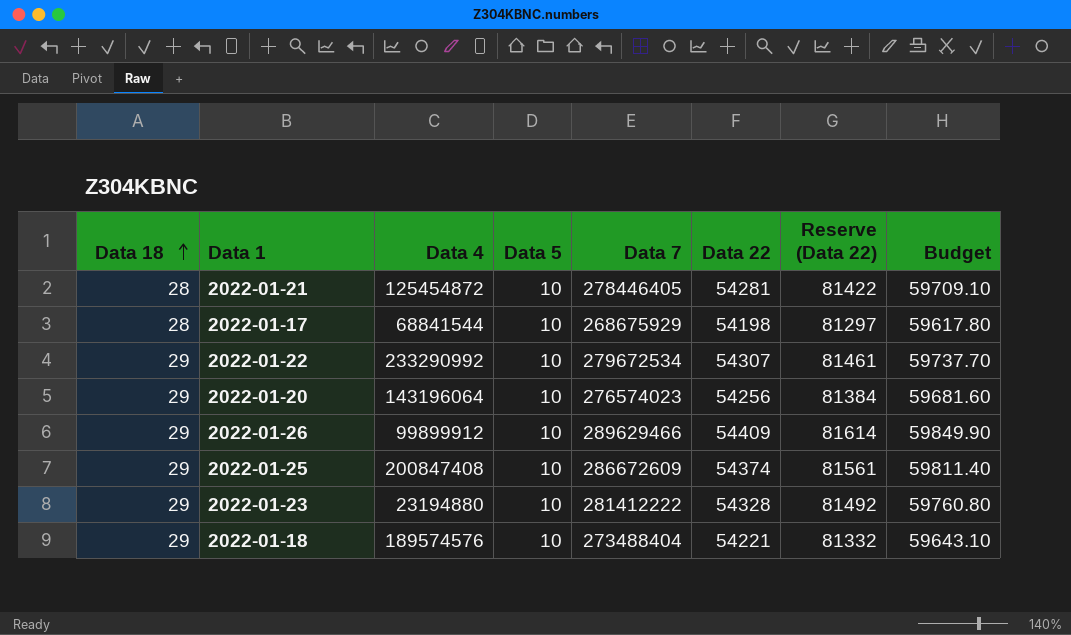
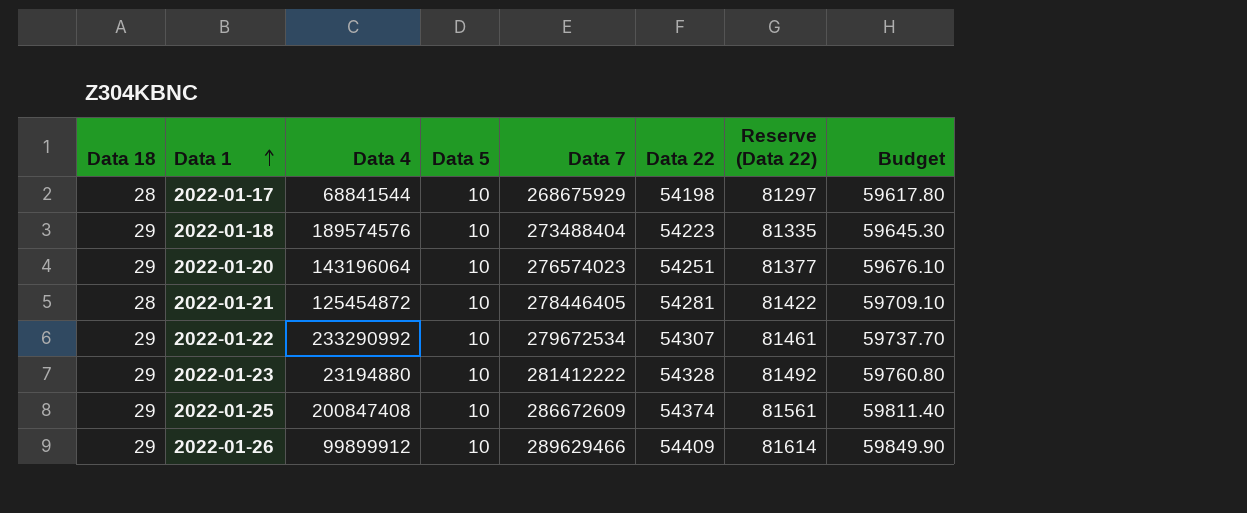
row order: Data 18 ascending -> Data 1 ascending
2022-01-18 | Data 22: 54221 -> 54223
2022-01-18 | Reserve (Data 22): 81332 -> 81335
2022-01-18 | Budget: 59643.10 -> 59645.30
2022-01-20 | Data 22: 54256 -> 54251
2022-01-20 | Reserve (Data 22): 81384 -> 81377
2022-01-20 | Budget: 59681.60 -> 59676.10

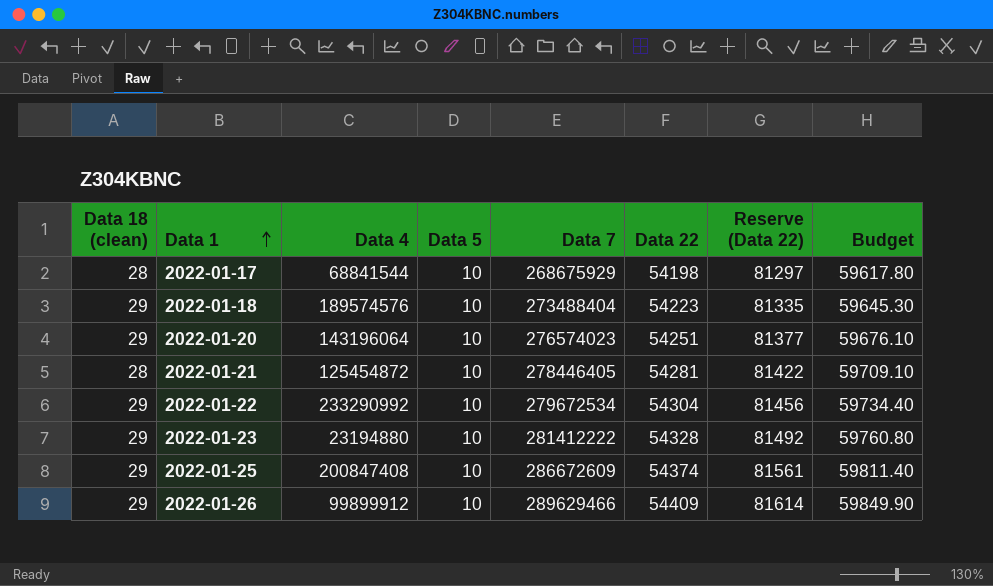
column name: Data 18 -> Data 18 (clean)
2022-01-22 | Data 22: 54307 -> 54304
2022-01-22 | Reserve (Data 22): 81461 -> 81456
2022-01-22 | Budget: 59737.70 -> 59734.40

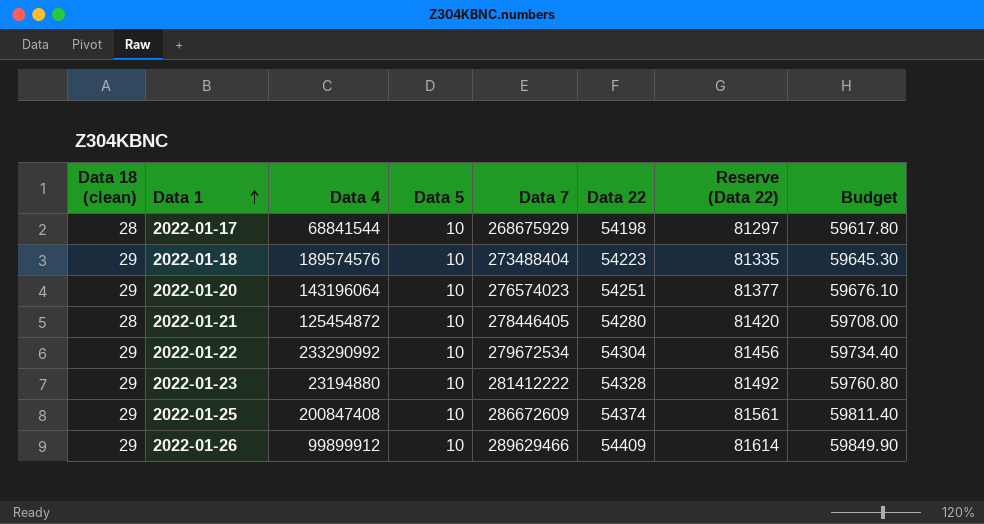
2022-01-21 | Data 22: 54281 -> 54280
2022-01-21 | Reserve (Data 22): 81422 -> 81420
2022-01-21 | Budget: 59709.10 -> 59708.00

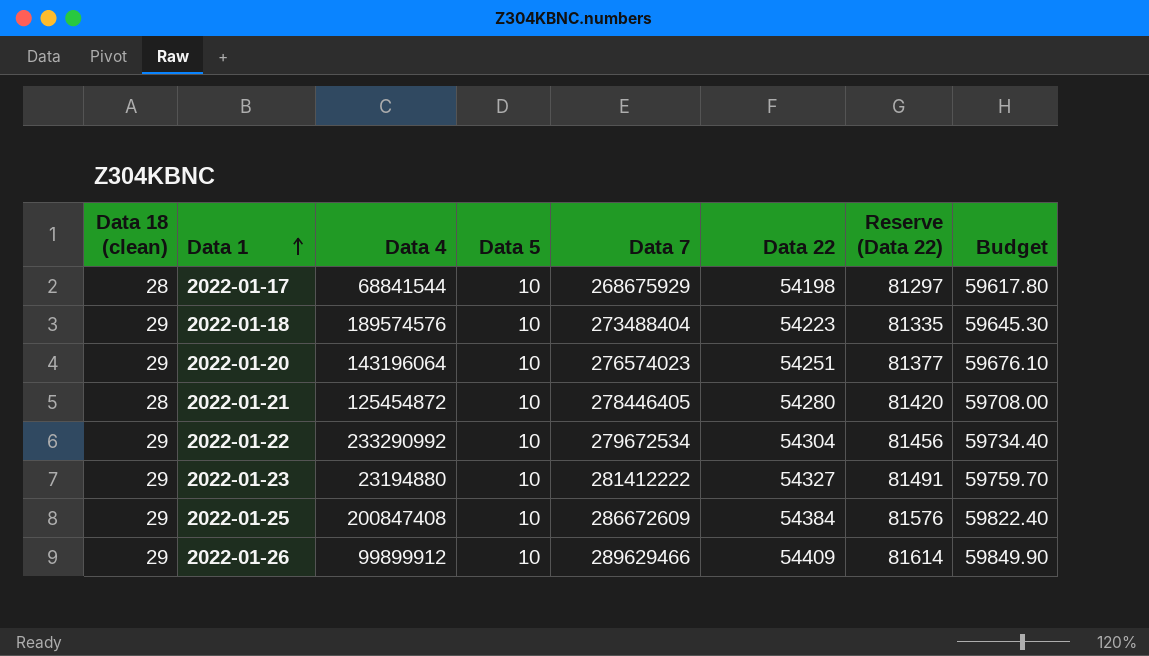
2022-01-23 | Data 22: 54328 -> 54327
2022-01-23 | Reserve (Data 22): 81492 -> 81491
2022-01-23 | Budget: 59760.80 -> 59759.70
2022-01-25 | Data 22: 54374 -> 54384
2022-01-25 | Reserve (Data 22): 81561 -> 81576
2022-01-25 | Budget: 59811.40 -> 59822.40

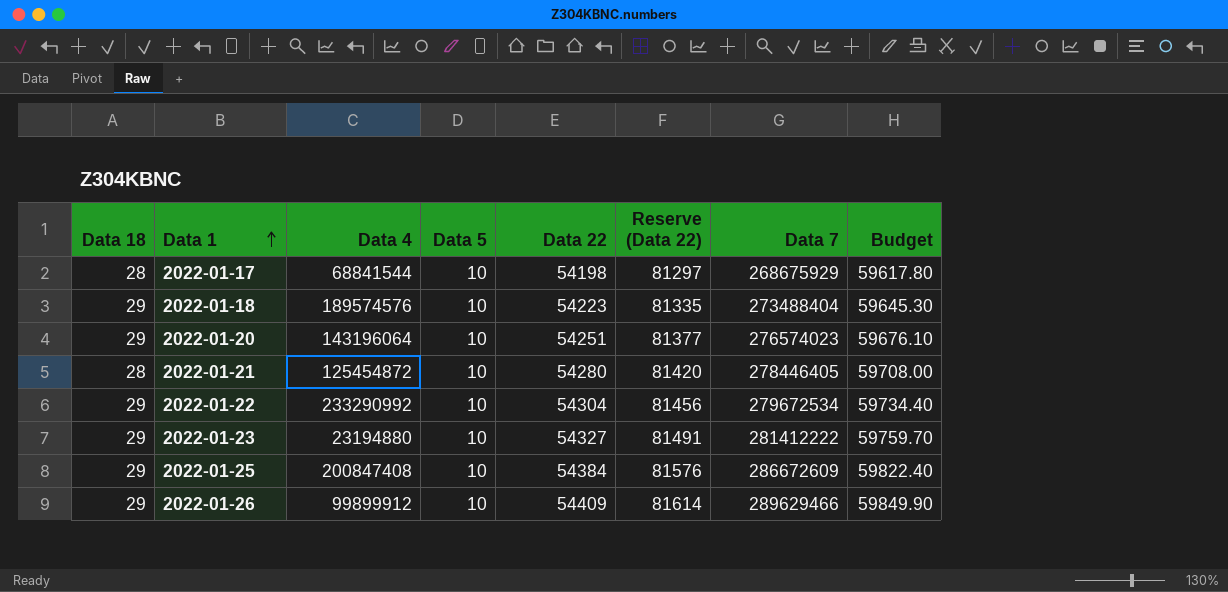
column name: Data 18 (clean) -> Data 18
column Data 7 | position: 5 -> 7

